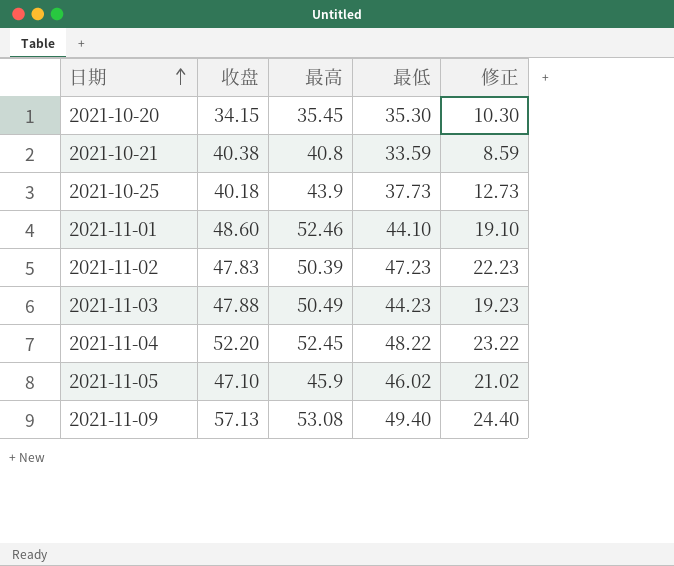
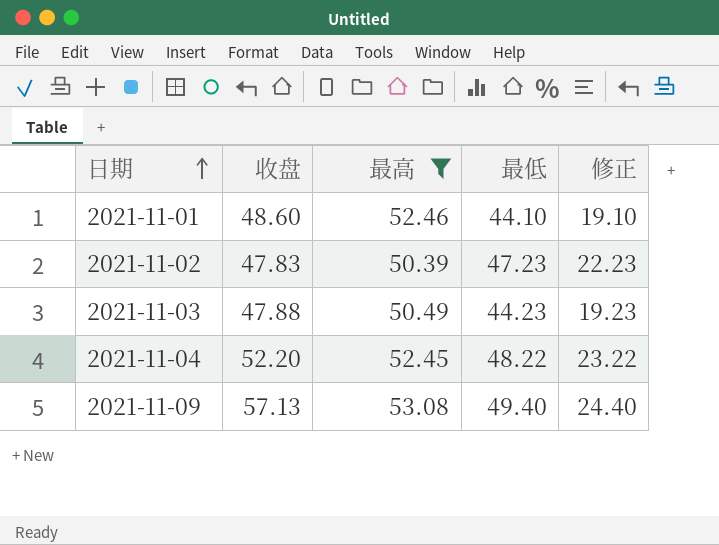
filter: none -> 最高 >= 50.39

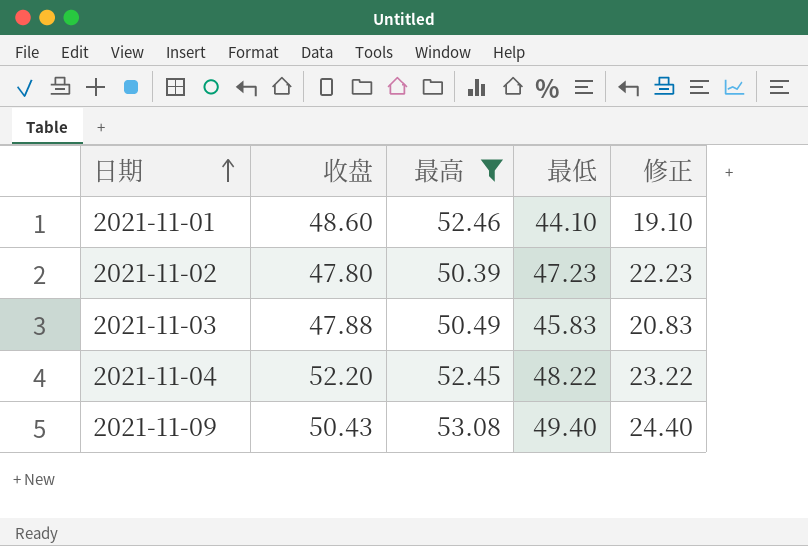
2021-11-02 | 收盘: 47.83 -> 47.80
2021-11-03 | 最低: 44.23 -> 45.83
2021-11-03 | 修正: 19.23 -> 20.83
2021-11-09 | 收盘: 57.13 -> 50.43

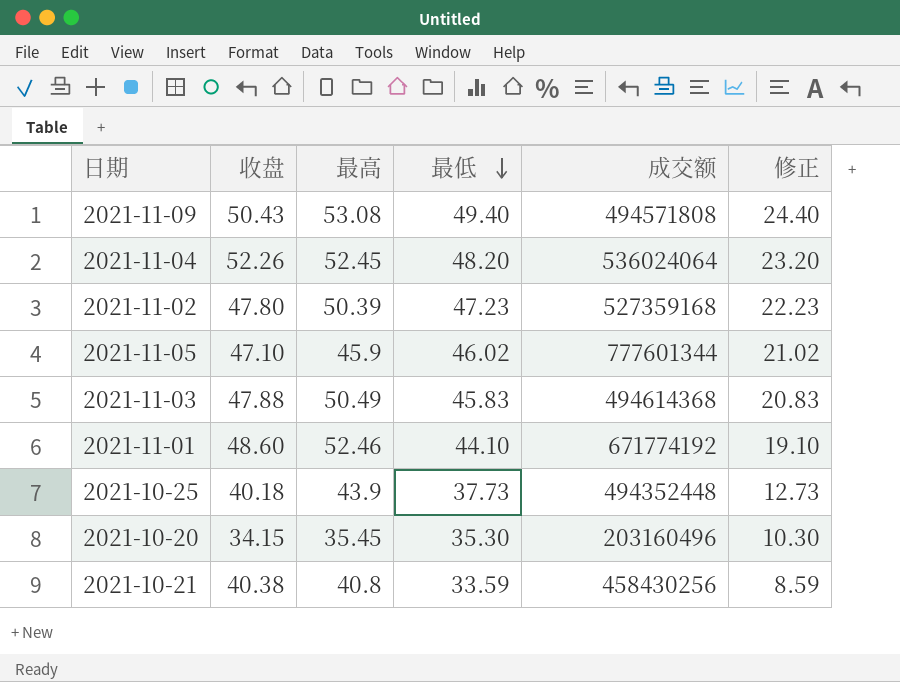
filter: 最高 >= 50.39 -> none
row order: 日期 ascending -> 最低 descending
column 成交额 | position: none -> 5
2021-11-04 | 收盘: 52.20 -> 52.26
2021-11-04 | 最低: 48.22 -> 48.20
2021-11-04 | 修正: 23.22 -> 23.20

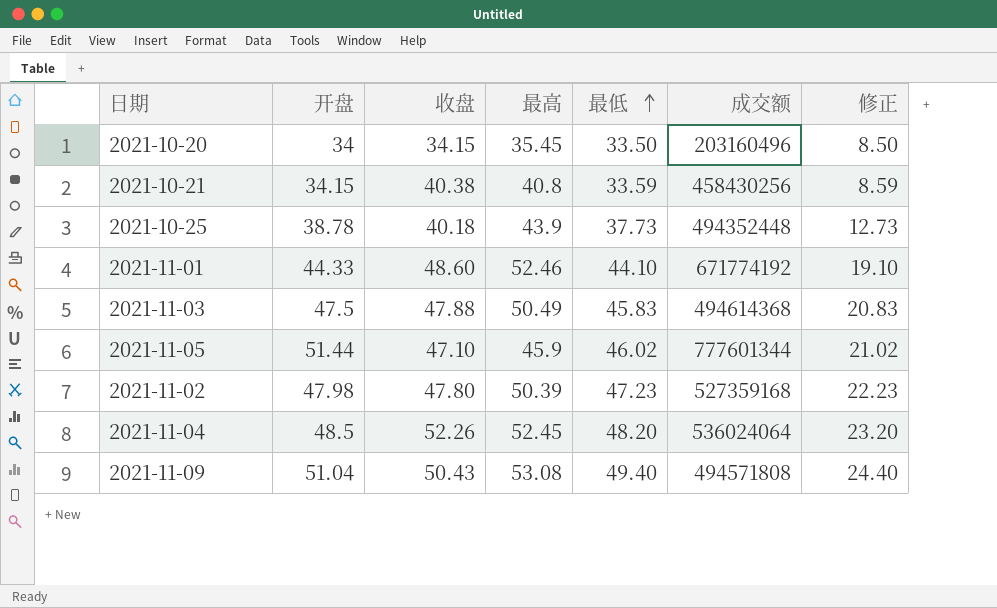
row order: 最低 descending -> 最低 ascending
column 开盘 | position: none -> 2
2021-10-20 | 最低: 35.30 -> 33.50
2021-10-20 | 修正: 10.30 -> 8.50

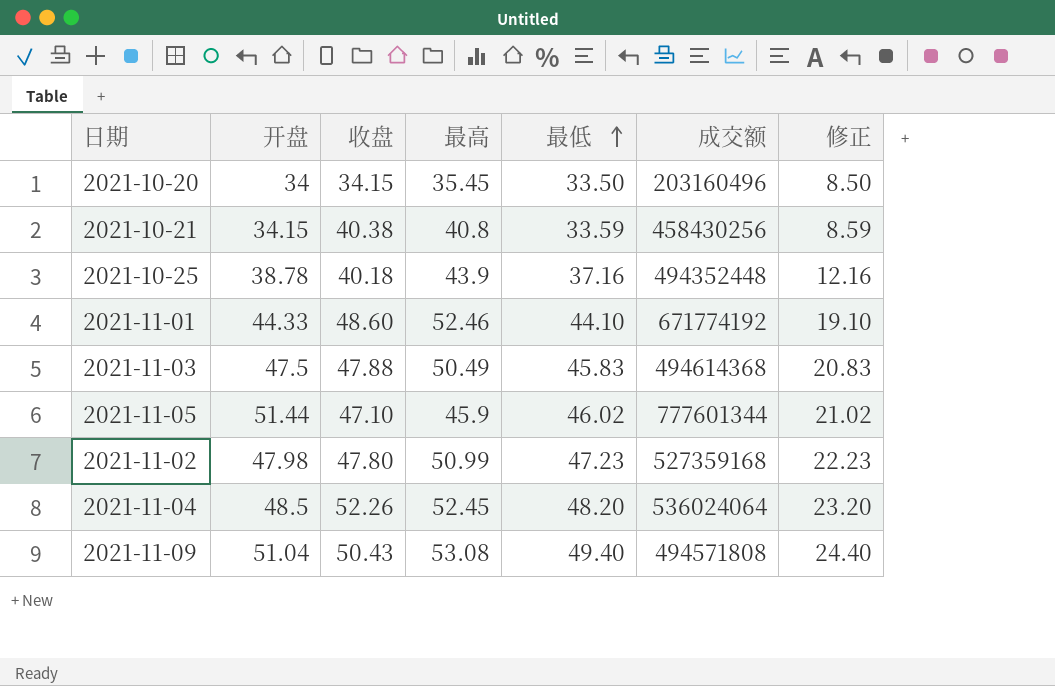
2021-10-25 | 最低: 37.73 -> 37.16
2021-10-25 | 修正: 12.73 -> 12.16
2021-11-02 | 最高: 50.39 -> 50.99

